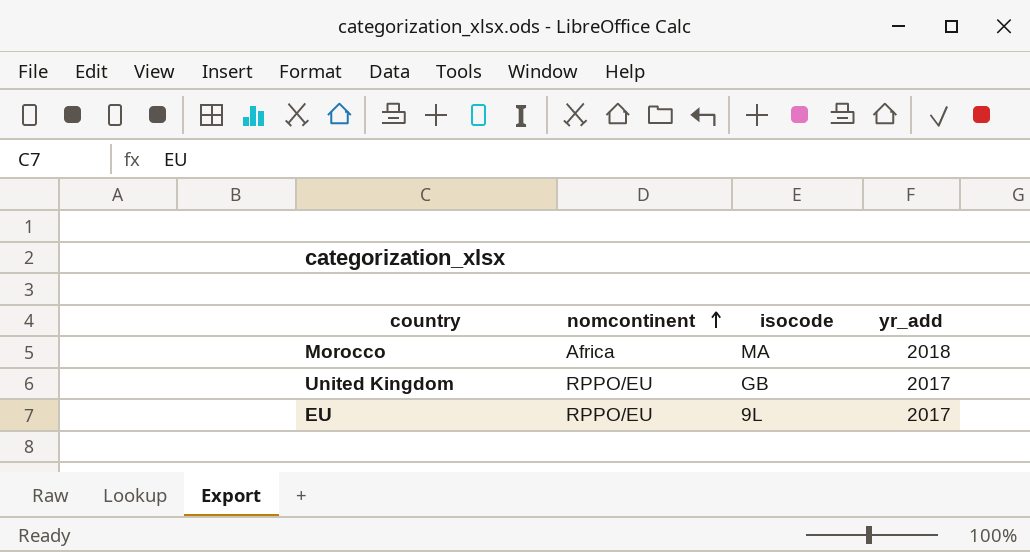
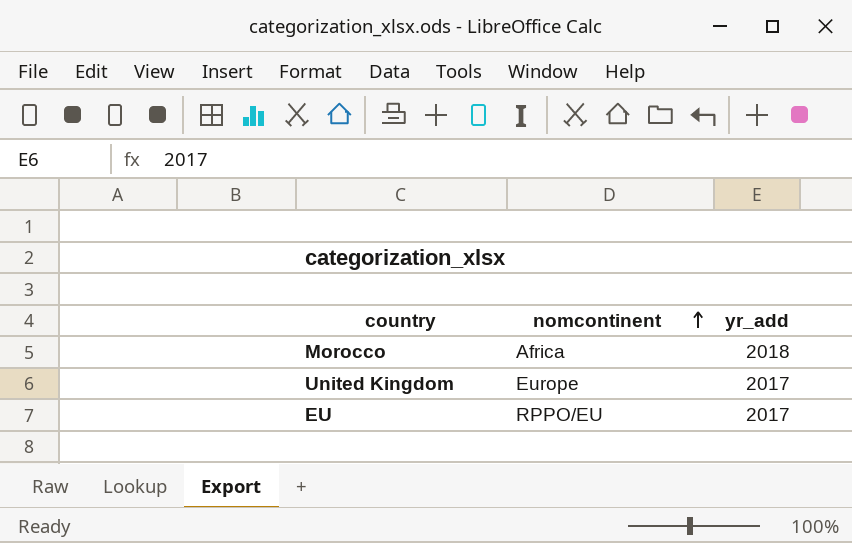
column isocode | position: 3 -> none
United Kingdom | nomcontinent: RPPO/EU -> Europe

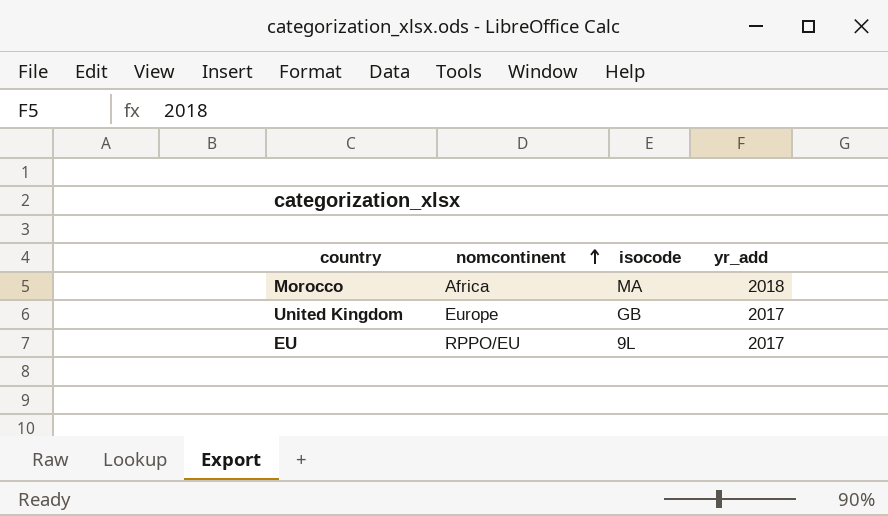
column isocode | position: none -> 3

